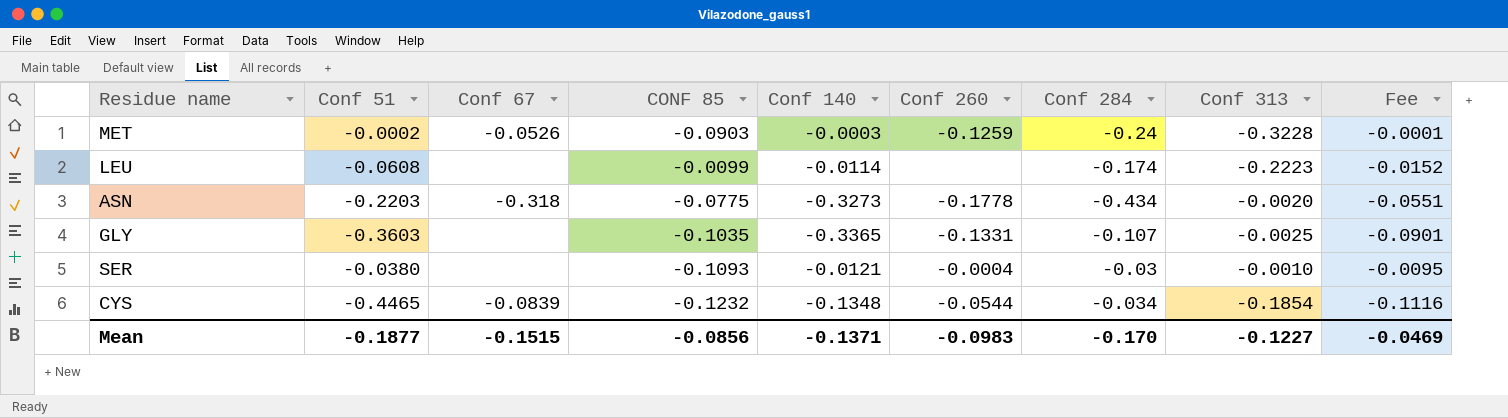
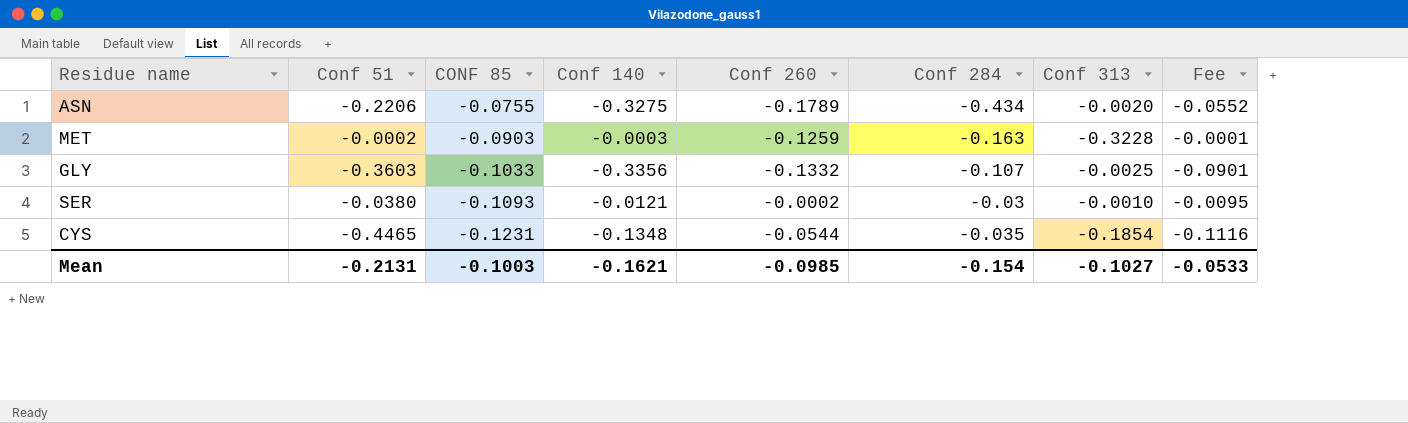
row order: none -> CONF 85 descending
column Conf 67 | position: 3 -> none
row LEU: -0.0608 | none | -0.0099 | -0.0114 | none | -0.174 | -0.2223 | -0.0152 -> none
ASN | Conf 51: -0.2203 -> -0.2206
ASN | CONF 85: -0.0775 -> -0.0755
ASN | Conf 140: -0.3273 -> -0.3275
ASN | Conf 260: -0.1778 -> -0.1789
ASN | Fee: -0.0551 -> -0.0552
MET | Conf 284: -0.24 -> -0.163
GLY | CONF 85: -0.1035 -> -0.1033
GLY | Conf 140: -0.3365 -> -0.3356
GLY | Conf 260: -0.1331 -> -0.1332
SER | Conf 260: -0.0004 -> -0.0002
CYS | CONF 85: -0.1232 -> -0.1231
CYS | Conf 284: -0.034 -> -0.035
Mean | Conf 51: -0.1877 -> -0.2131
Mean | CONF 85: -0.0856 -> -0.1003
Mean | Conf 140: -0.1371 -> -0.1621
Mean | Conf 260: -0.0983 -> -0.0985
Mean | Conf 284: -0.170 -> -0.154
Mean | Conf 313: -0.1227 -> -0.1027
Mean | Fee: -0.0469 -> -0.0533

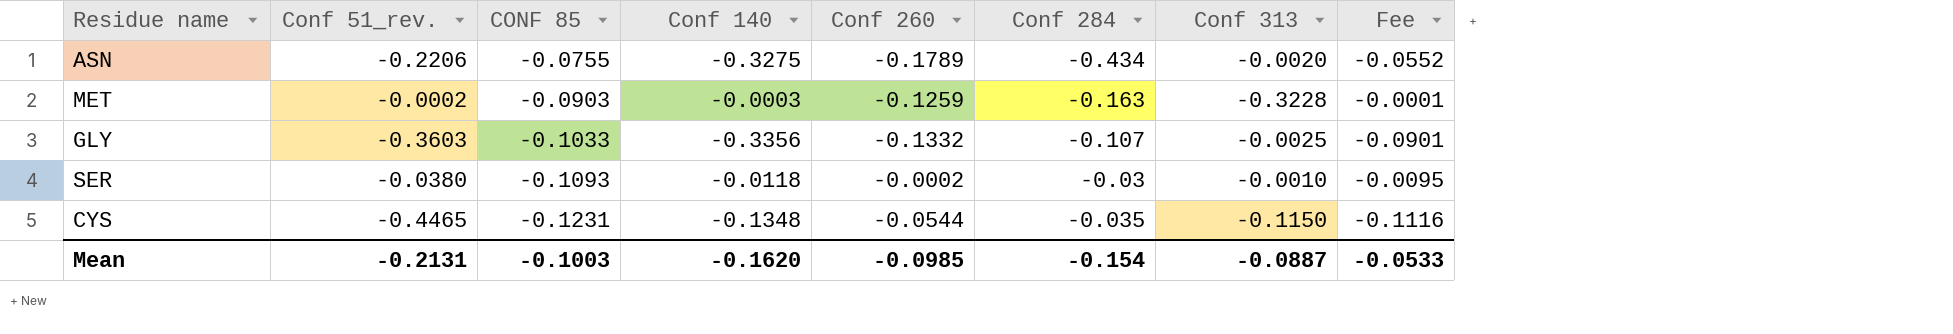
column name: Conf 51 -> Conf 51_rev.
SER | Conf 140: -0.0121 -> -0.0118
CYS | Conf 313: -0.1854 -> -0.1150
Mean | Conf 140: -0.1621 -> -0.1620
Mean | Conf 313: -0.1027 -> -0.0887

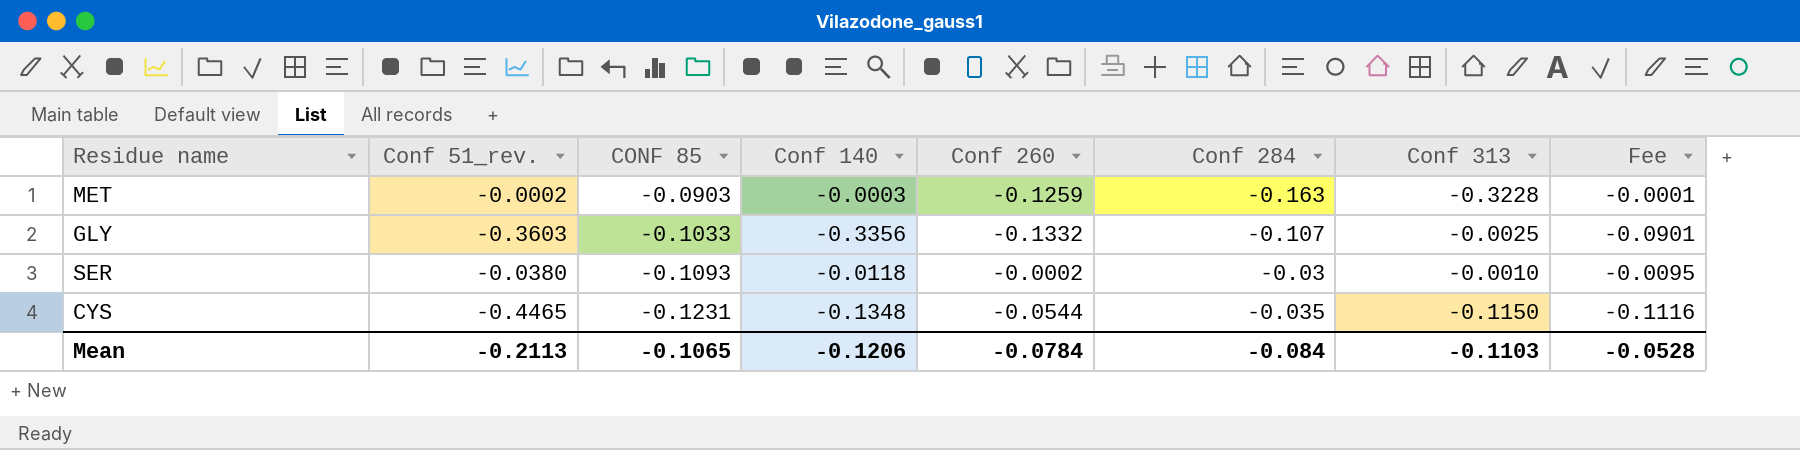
row ASN: -0.2206 | -0.0755 | -0.3275 | -0.1789 | -0.434 | -0.0020 | -0.0552 -> none
Mean | Conf 51_rev.: -0.2131 -> -0.2113
Mean | CONF 85: -0.1003 -> -0.1065
Mean | Conf 140: -0.1620 -> -0.1206
Mean | Conf 260: -0.0985 -> -0.0784
Mean | Conf 284: -0.154 -> -0.084
Mean | Conf 313: -0.0887 -> -0.1103
Mean | Fee: -0.0533 -> -0.0528

